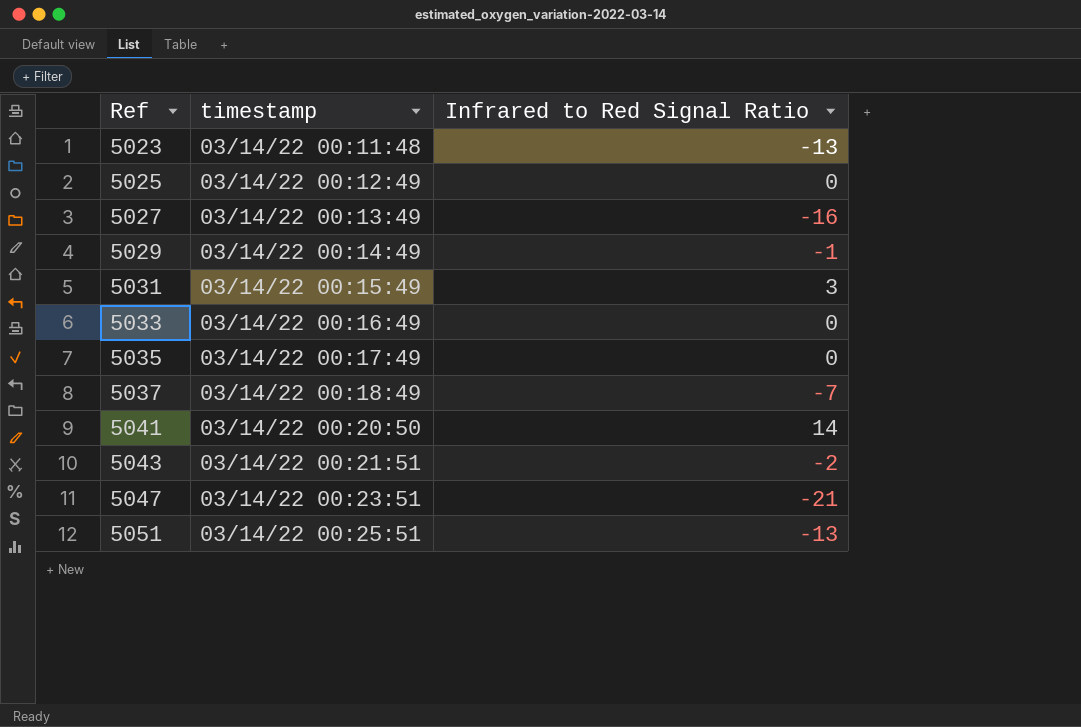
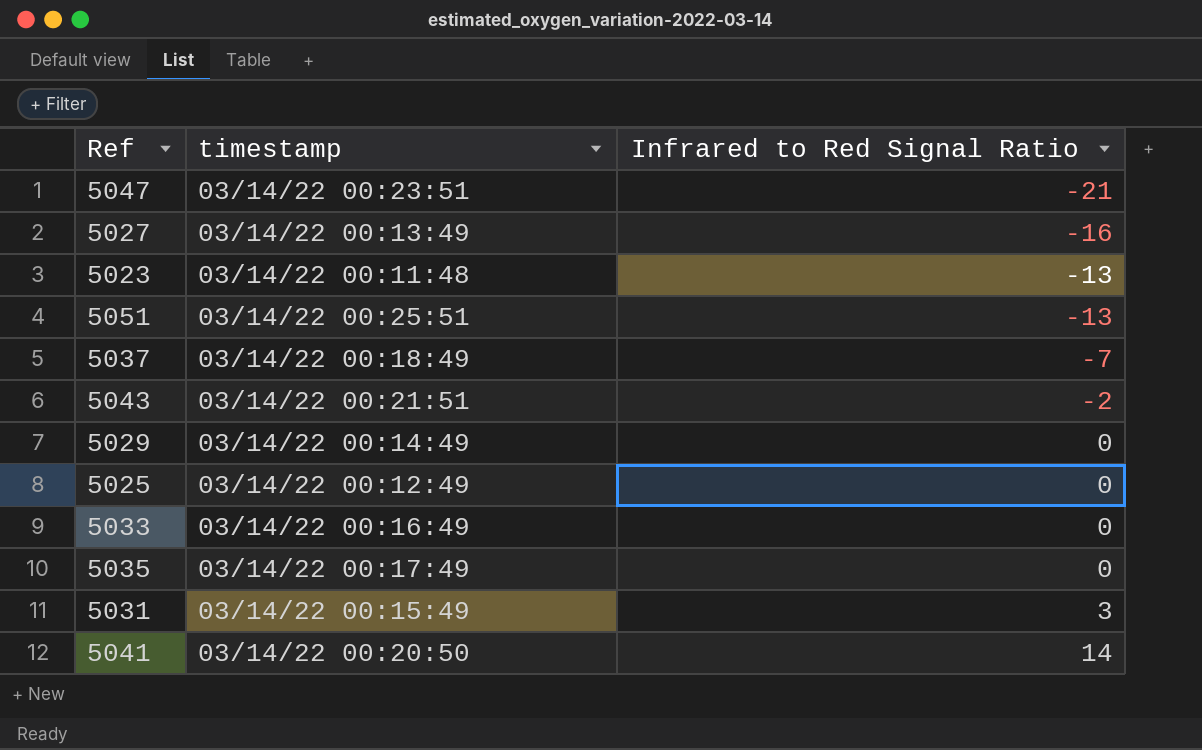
row order: Ref ascending -> Infrared to Red Signal Ratio ascending
5029 | Infrared to Red Signal Ratio: -1 -> 0

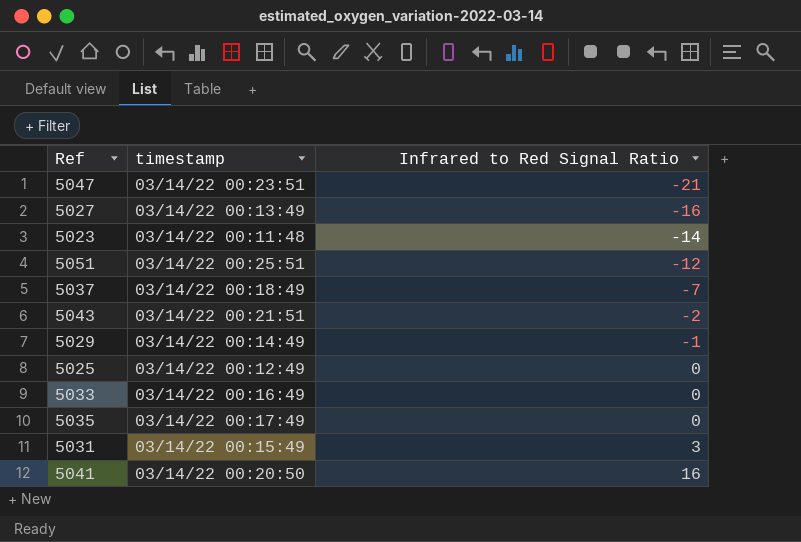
5023 | Infrared to Red Signal Ratio: -13 -> -14
5051 | Infrared to Red Signal Ratio: -13 -> -12
5029 | Infrared to Red Signal Ratio: 0 -> -1
5041 | Infrared to Red Signal Ratio: 14 -> 16

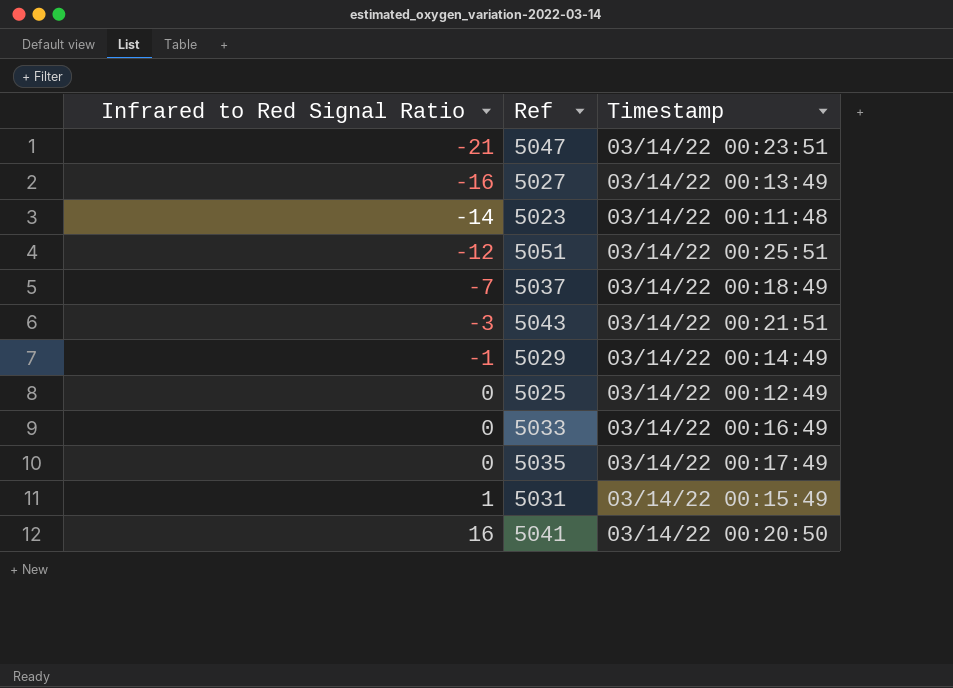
column Infrared to Red Signal Ratio | position: 3 -> 1
column name: timestamp -> Timestamp
5043 | Infrared to Red Signal Ratio: -2 -> -3
5031 | Infrared to Red Signal Ratio: 3 -> 1

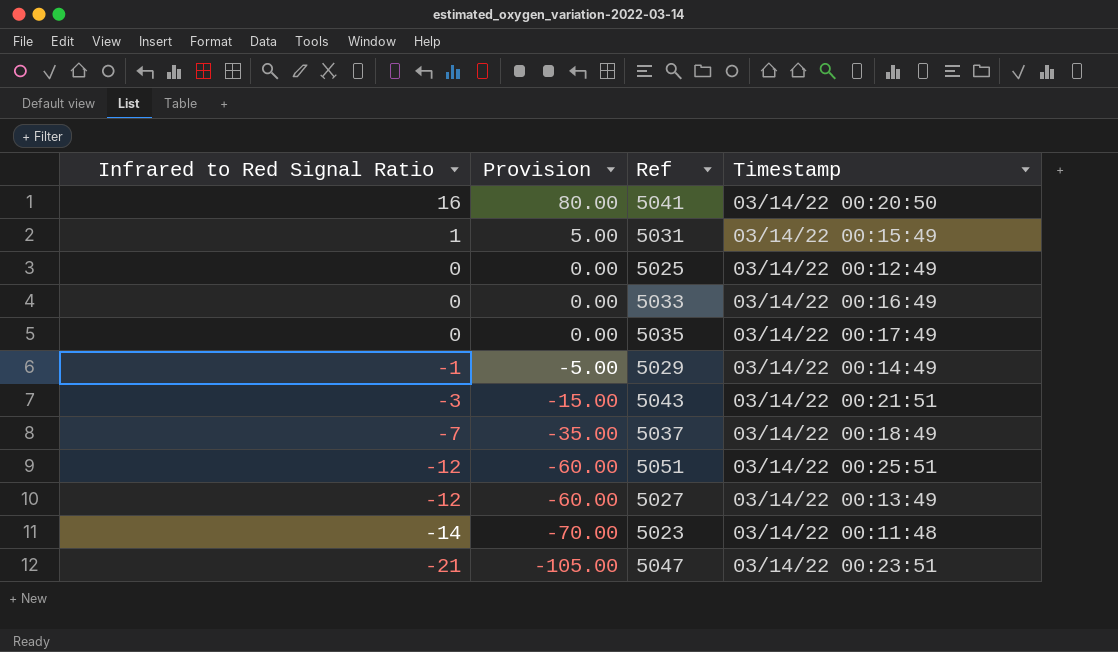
row order: Infrared to Red Signal Ratio ascending -> Infrared to Red Signal Ratio descending
column Provision | formula: none -> [Infrared to Red Signal Ratio] * 5
5027 | Infrared to Red Signal Ratio: -16 -> -12

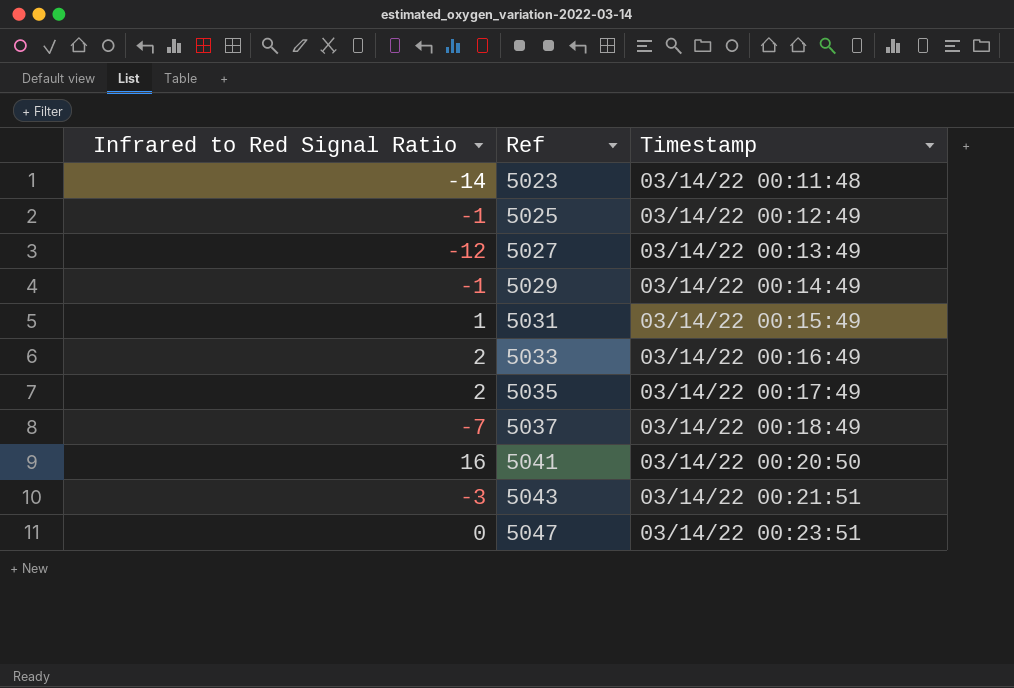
row order: Infrared to Red Signal Ratio descending -> Ref ascending
column Provision | formula: [Infrared to Red Signal Ratio] * 5 -> none
row 5051: -12 | -60.00 | 03/14/22 00:25:51 -> none
5025 | Infrared to Red Signal Ratio: 0 -> -1
5033 | Infrared to Red Signal Ratio: 0 -> 2
5035 | Infrared to Red Signal Ratio: 0 -> 2
5047 | Infrared to Red Signal Ratio: -21 -> 0

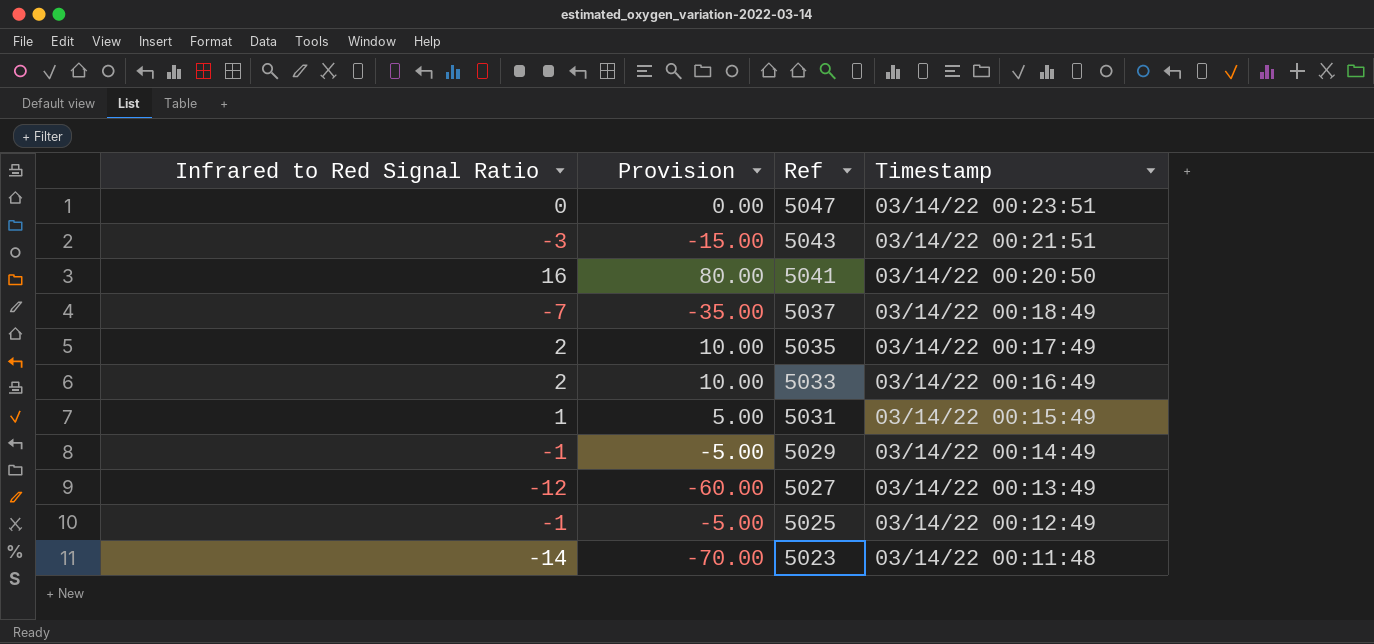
row order: Ref ascending -> Ref descending
column Provision | formula: none -> [Infrared to Red Signal Ratio] * 5

